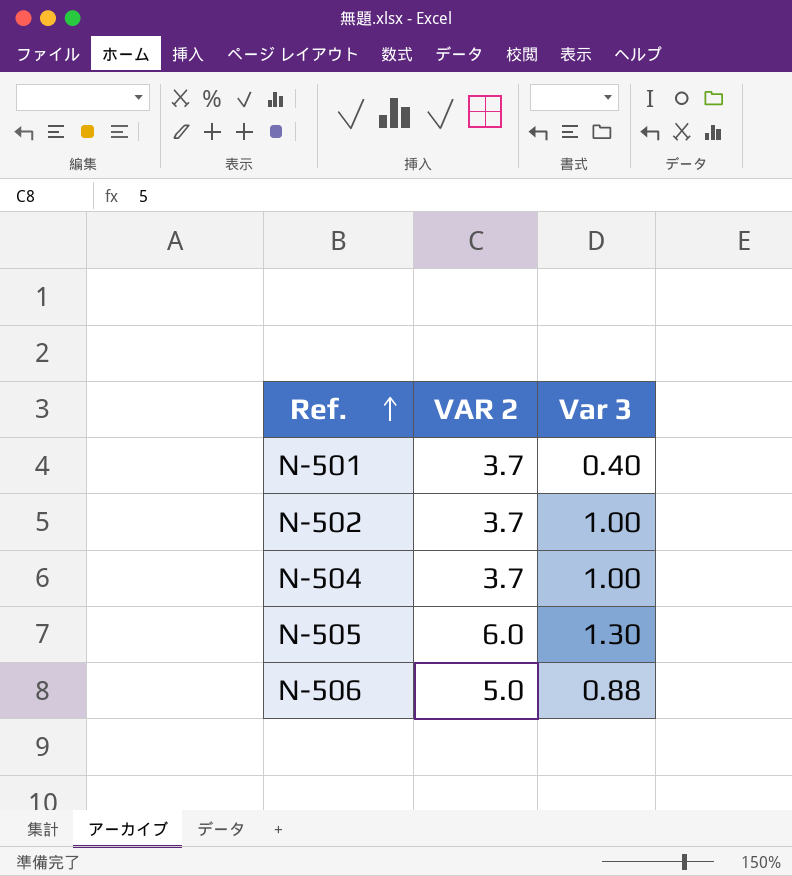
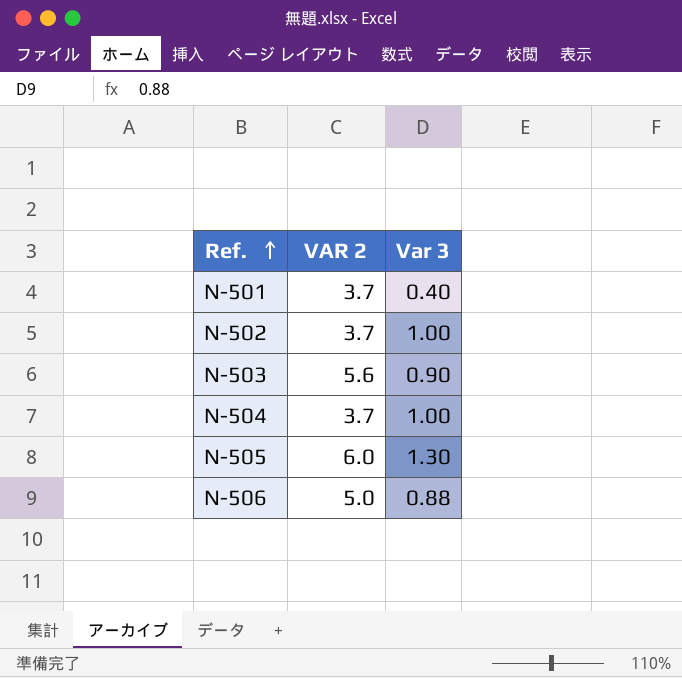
row N-503: none -> 5.6 | 0.90

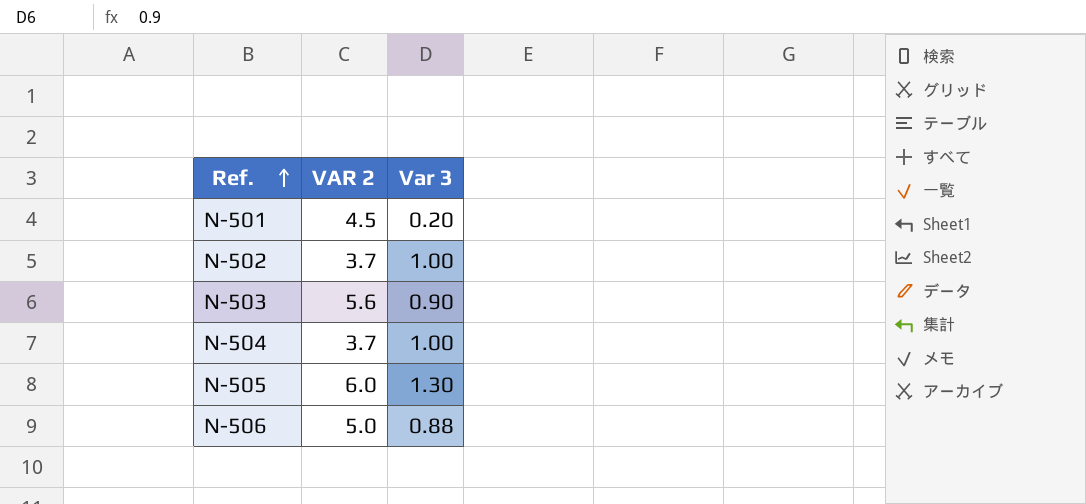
N-501 | VAR 2: 3.7 -> 4.5
N-501 | Var 3: 0.40 -> 0.20

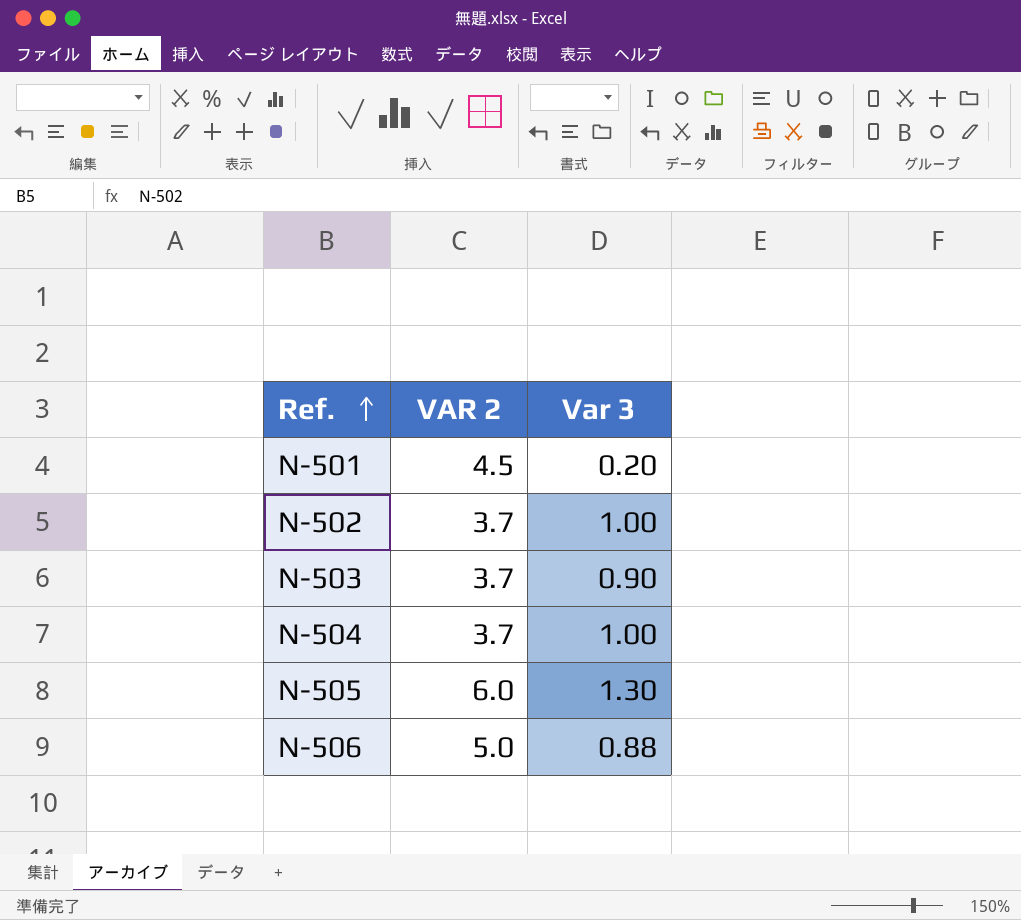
N-503 | VAR 2: 5.6 -> 3.7

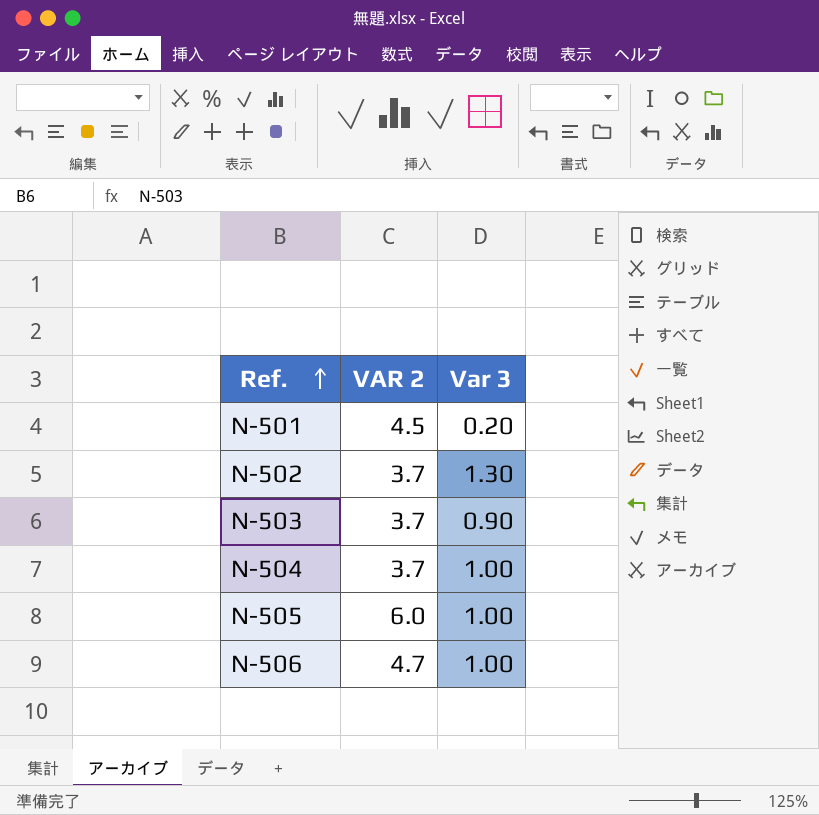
N-502 | Var 3: 1.00 -> 1.30
N-505 | Var 3: 1.30 -> 1.00
N-506 | VAR 2: 5.0 -> 4.7
N-506 | Var 3: 0.88 -> 1.00

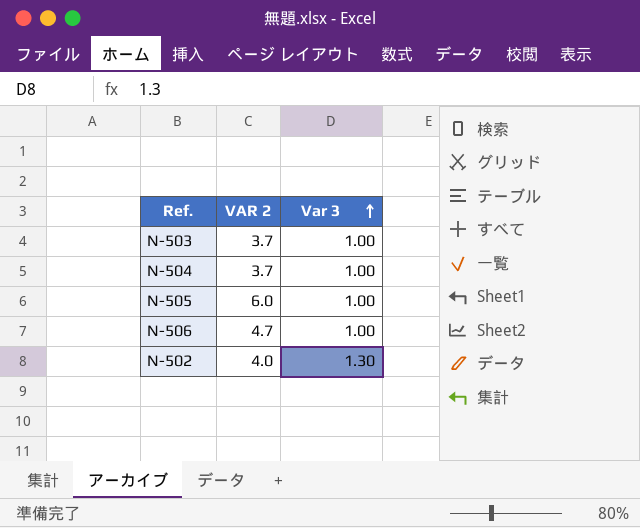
row order: Ref. ascending -> Var 3 ascending
row N-501: 4.5 | 0.20 -> none
N-503 | Var 3: 0.90 -> 1.00
N-502 | VAR 2: 3.7 -> 4.0

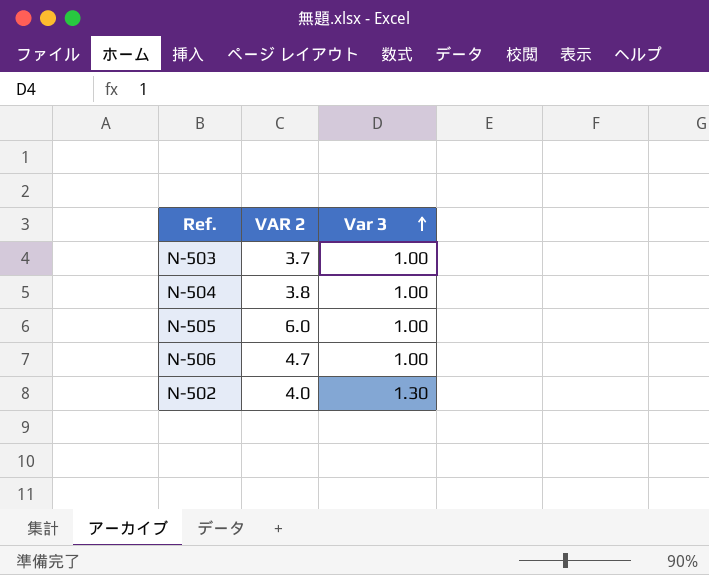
N-504 | VAR 2: 3.7 -> 3.8

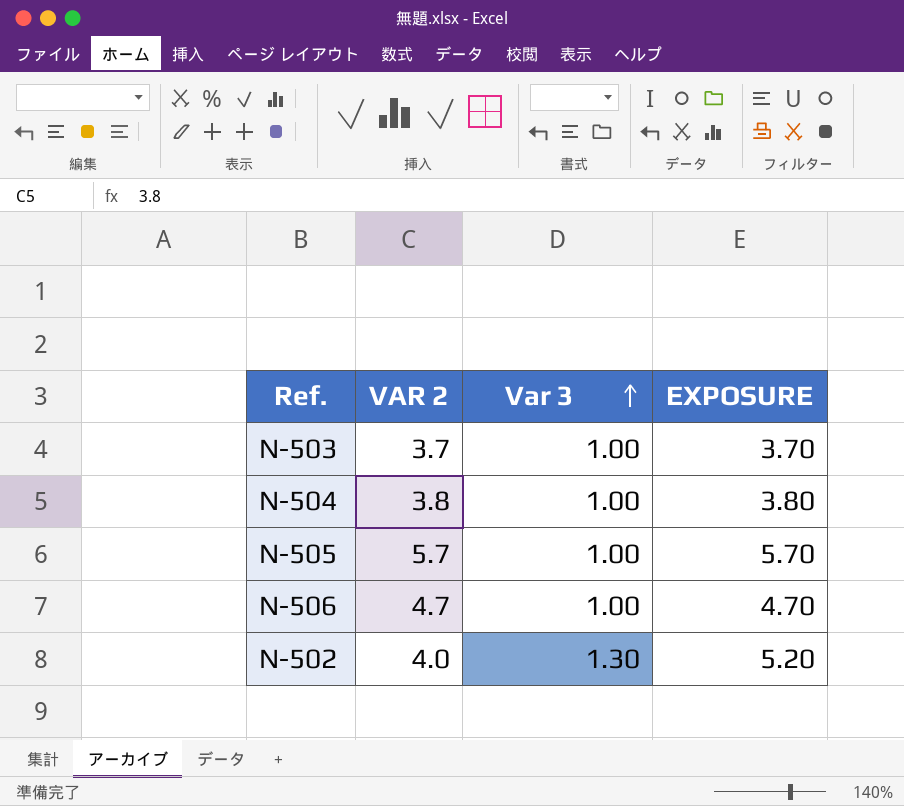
column EXPOSURE | formula: none -> [VAR 2] * [Var 3]
N-505 | VAR 2: 6.0 -> 5.7

